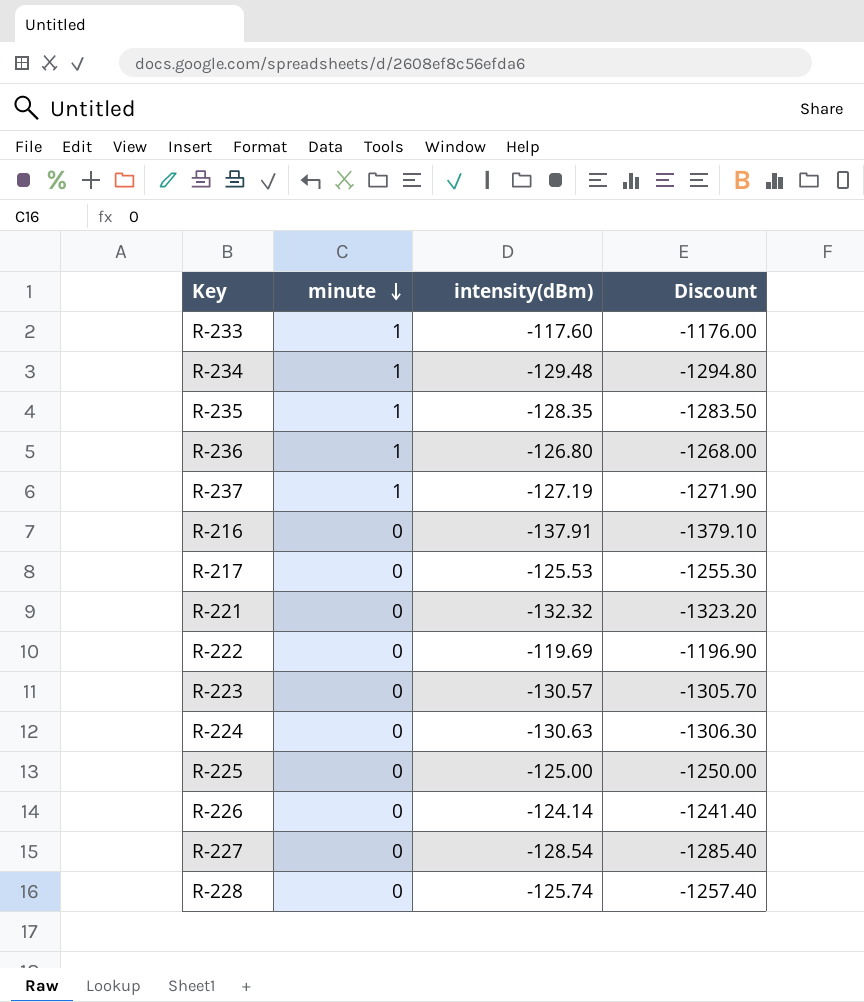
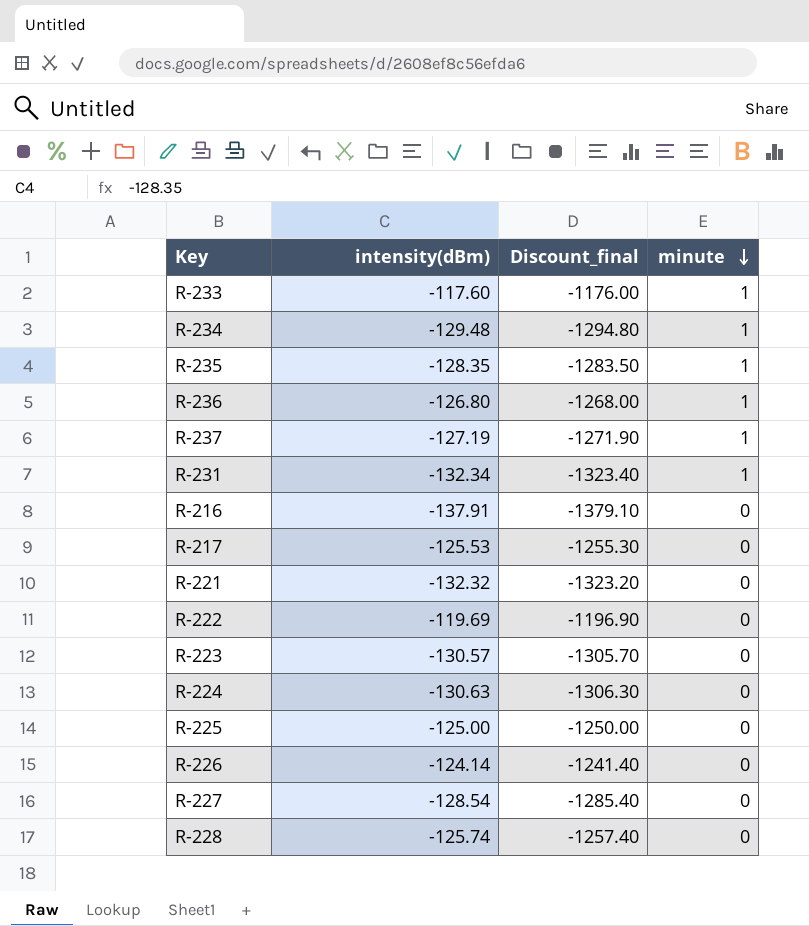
column name: Discount -> Discount_final
column minute | position: 2 -> 4
row R-231: none -> -132.34 | -1323.40 | 1

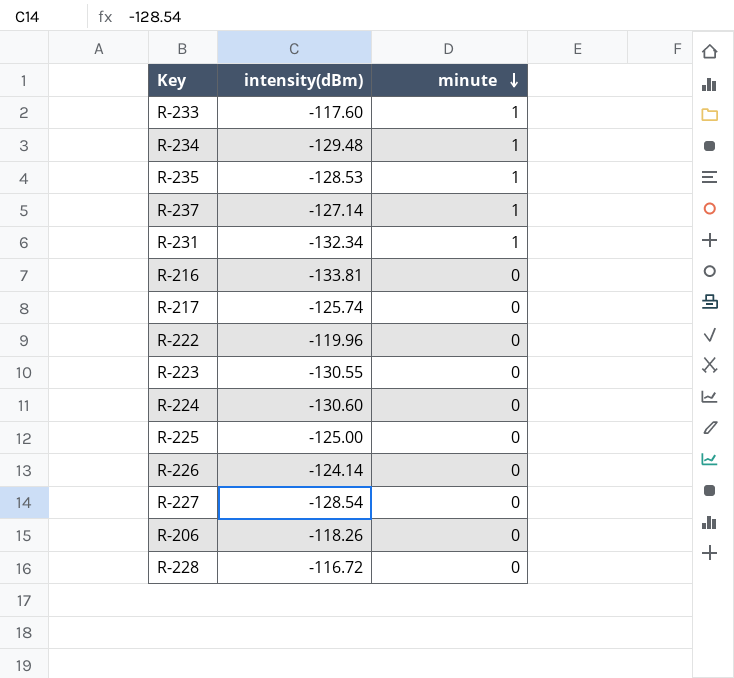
column Discount_final | formula: [intensity(dBm)] * 10 -> none
row R-236: -126.80 | -1268.00 | 1 -> none
row R-221: -132.32 | -1323.20 | 0 -> none
R-235 | intensity(dBm): -128.35 -> -128.53
R-237 | intensity(dBm): -127.19 -> -127.14
R-216 | intensity(dBm): -137.91 -> -133.81
R-217 | intensity(dBm): -125.53 -> -125.74
R-222 | intensity(dBm): -119.69 -> -119.96
R-223 | intensity(dBm): -130.57 -> -130.55
R-224 | intensity(dBm): -130.63 -> -130.60
row R-206: none -> -118.26 | 0
R-228 | intensity(dBm): -125.74 -> -116.72

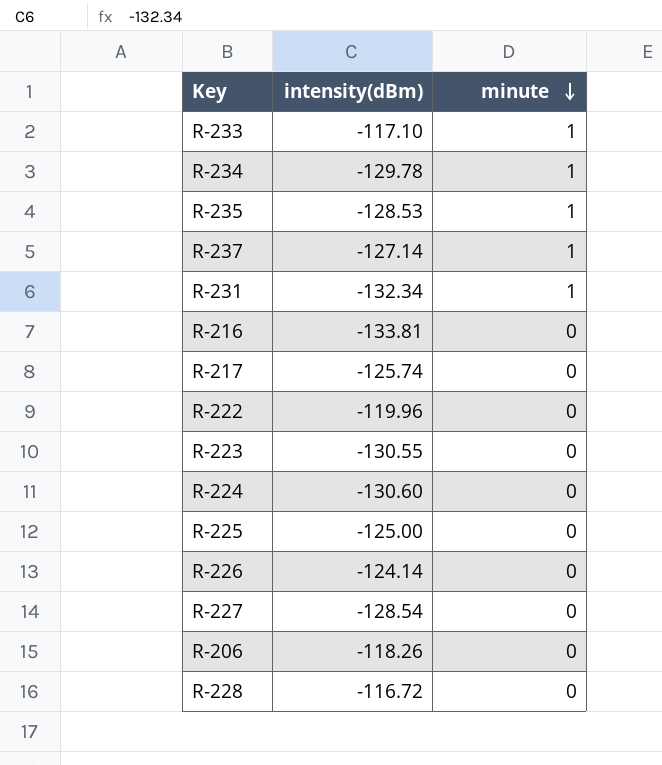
R-233 | intensity(dBm): -117.60 -> -117.10
R-234 | intensity(dBm): -129.48 -> -129.78

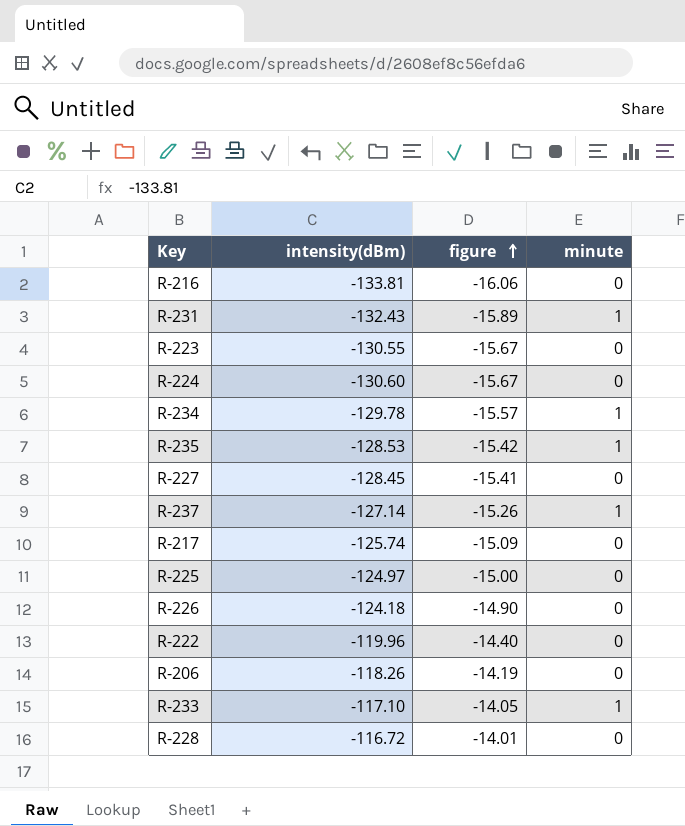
row order: minute descending -> figure ascending
column figure | formula: none -> [intensity(dBm)] * 0.12
R-231 | intensity(dBm): -132.34 -> -132.43
R-227 | intensity(dBm): -128.54 -> -128.45
R-225 | intensity(dBm): -125.00 -> -124.97
R-226 | intensity(dBm): -124.14 -> -124.18

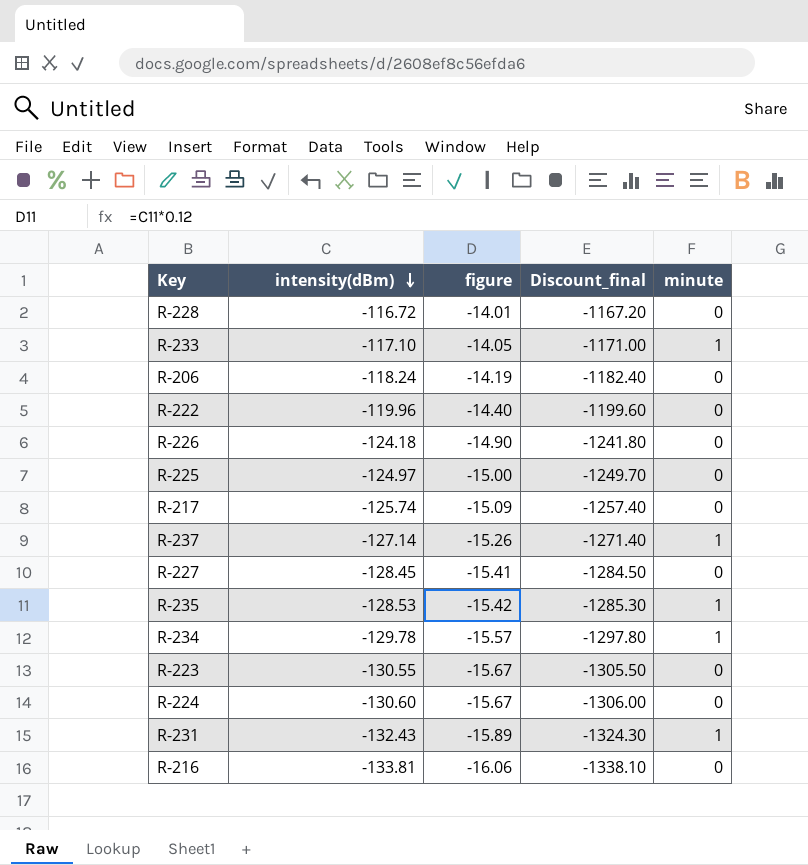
row order: figure ascending -> intensity(dBm) descending
column Discount_final | formula: none -> [intensity(dBm)] * 10
R-206 | intensity(dBm): -118.26 -> -118.24

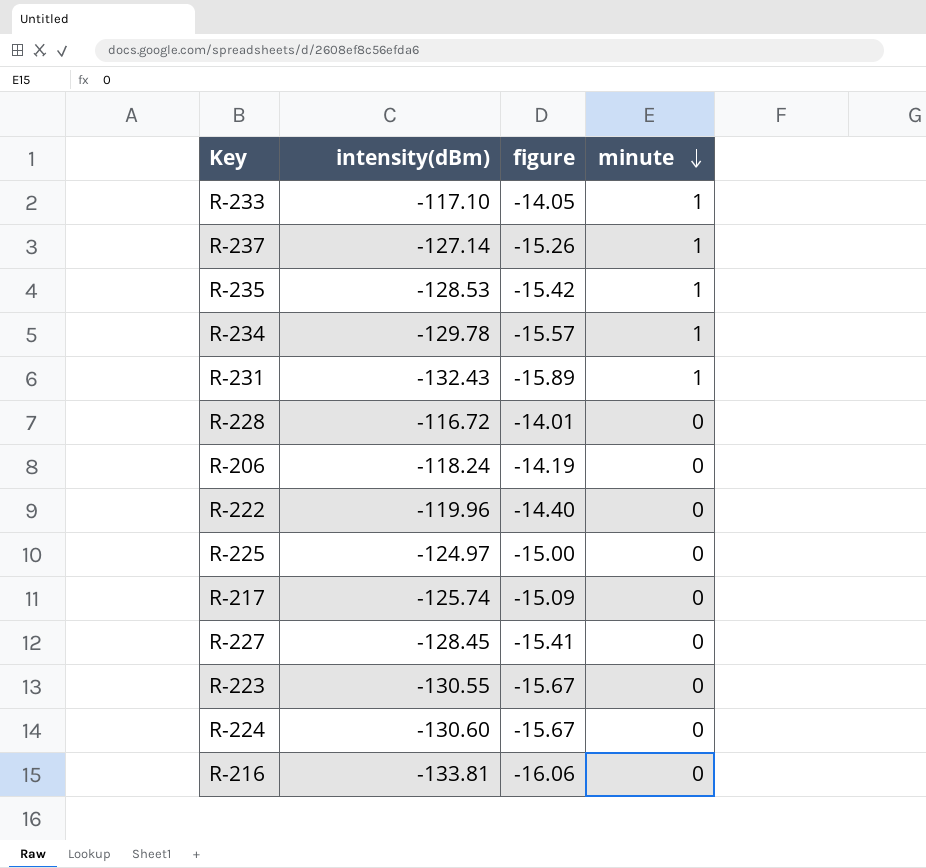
row order: intensity(dBm) descending -> minute descending
column Discount_final | formula: [intensity(dBm)] * 10 -> none
row R-226: -124.18 | -14.90 | -1241.80 | 0 -> none

